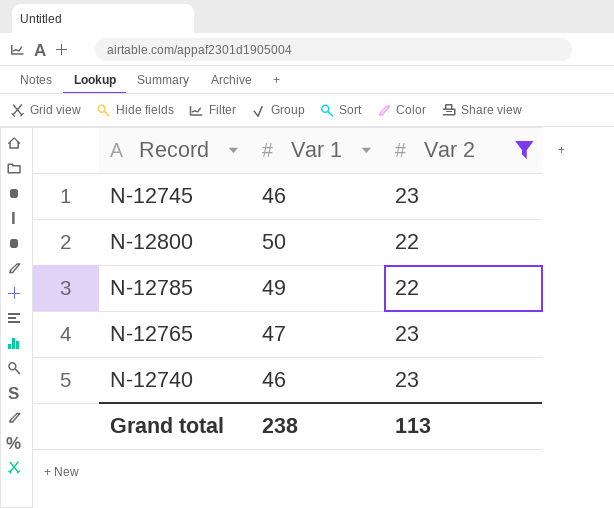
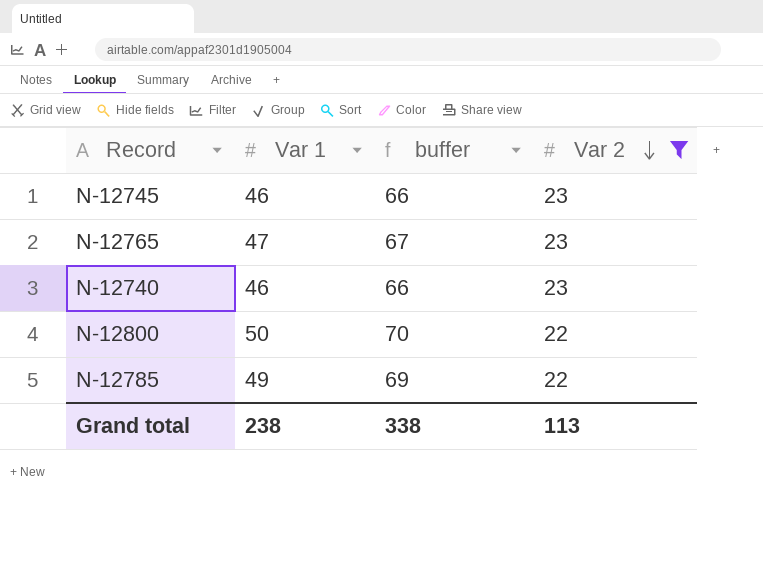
row order: none -> Var 2 descending
column buffer | formula: none -> [Var 1] + 20

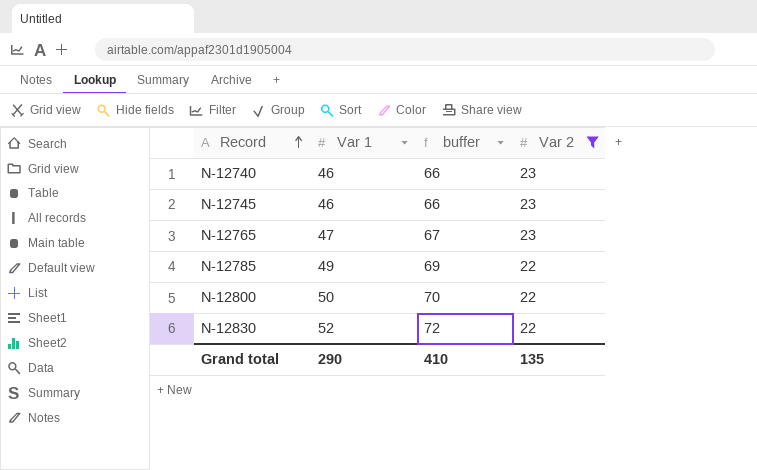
row order: Var 2 descending -> Record ascending
row N-12830: none -> 52 | 72 | 22
Grand total | Var 1: 238 -> 290
Grand total | buffer: 338 -> 410
Grand total | Var 2: 113 -> 135

